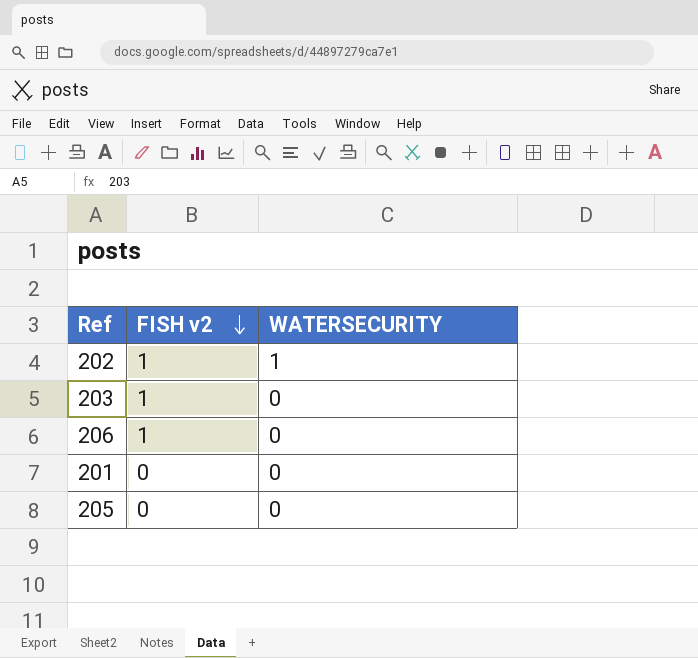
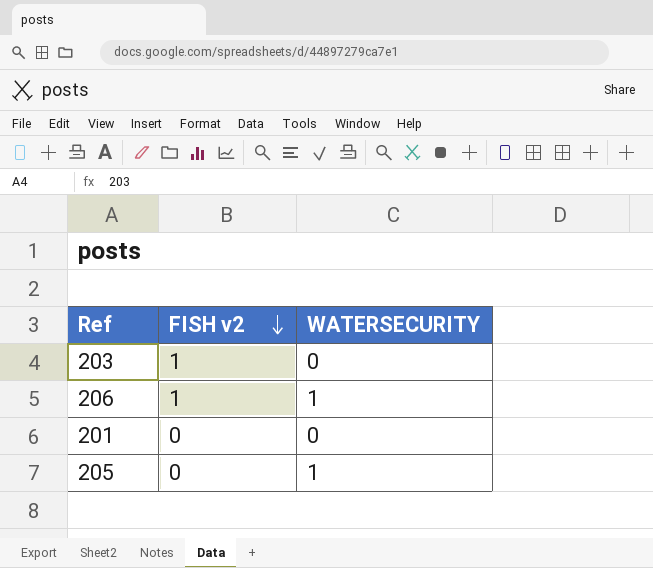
row 202: 1 | 1 -> none
206 | WATERSECURITY: 0 -> 1
205 | WATERSECURITY: 0 -> 1

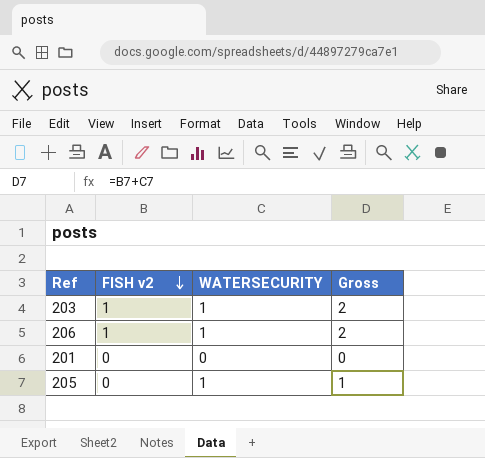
column Gross | formula: none -> [FISH v2] + [WATERSECURITY]
203 | WATERSECURITY: 0 -> 1

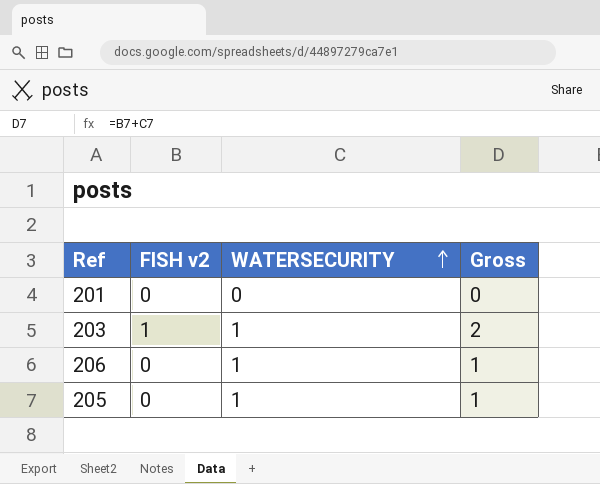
row order: FISH v2 descending -> WATERSECURITY ascending
206 | FISH v2: 1 -> 0
206 | Gross: 2 -> 1

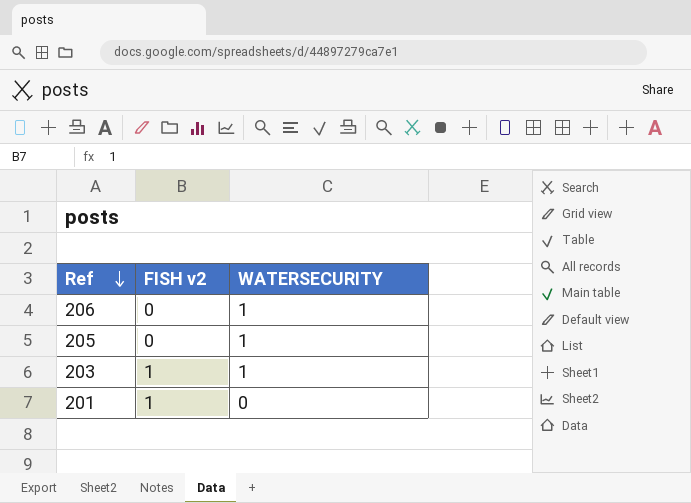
row order: WATERSECURITY ascending -> Ref descending
column Gross | formula: [FISH v2] + [WATERSECURITY] -> none
201 | FISH v2: 0 -> 1

